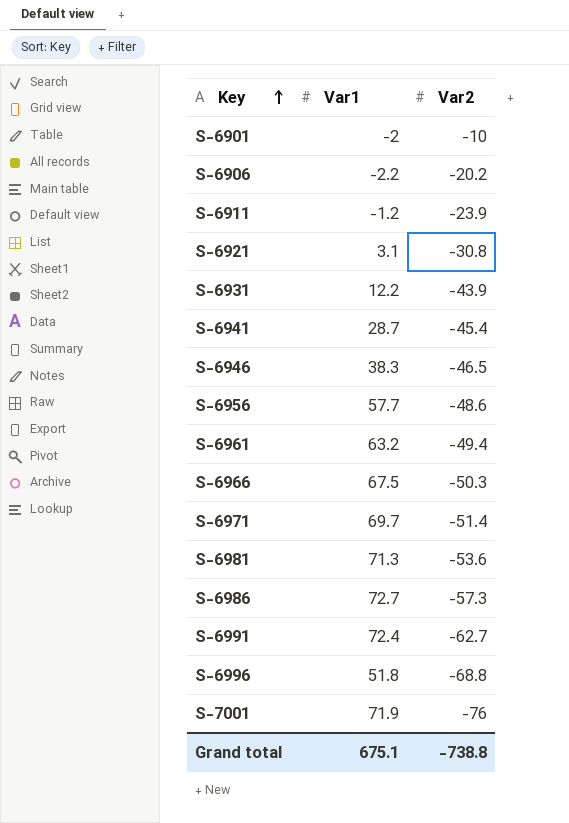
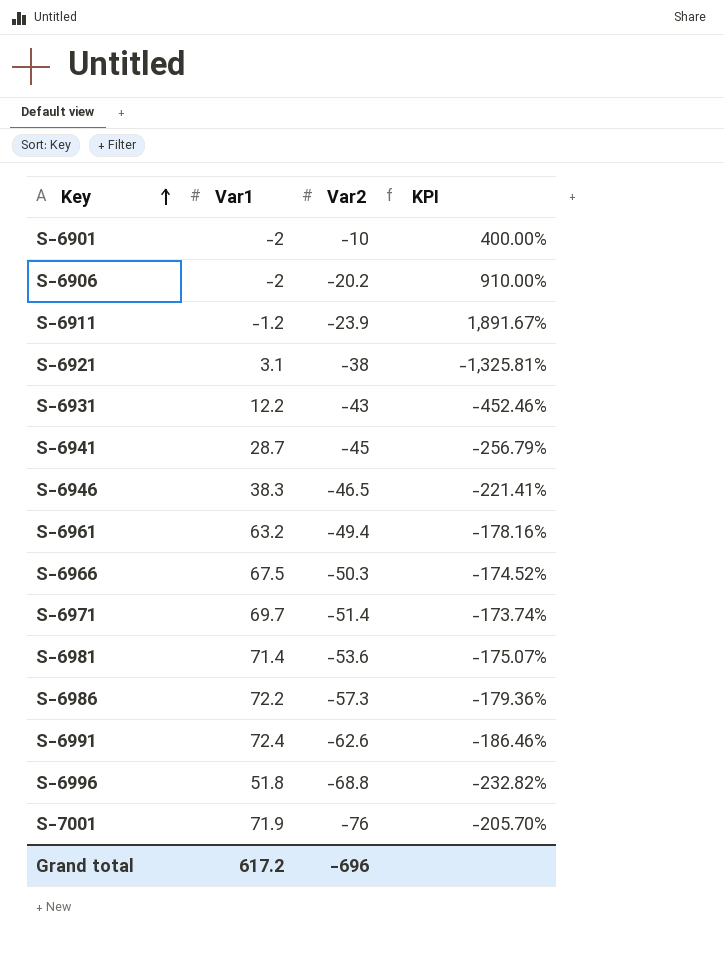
column KPI | formula: none -> ([Var2] - [Var1]) / [Var1]
row S-6956: 57.7 | -48.6 -> none
S-6906 | Var1: -2.2 -> -2
S-6921 | Var2: -30.8 -> -38
S-6931 | Var2: -43.9 -> -43
S-6941 | Var2: -45.4 -> -45
S-6981 | Var1: 71.3 -> 71.4
S-6986 | Var1: 72.7 -> 72.2
S-6991 | Var2: -62.7 -> -62.6
Grand total | Var1: 675.1 -> 617.2
Grand total | Var2: -738.8 -> -696

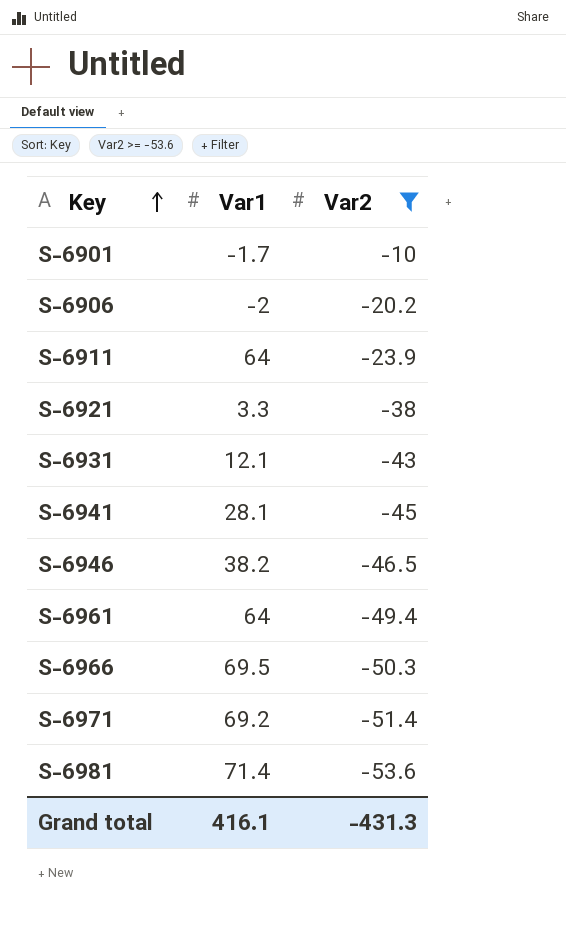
filter: none -> Var2 >= -53.6
column KPI | formula: ([Var2] - [Var1]) / [Var1] -> none
S-6901 | Var1: -2 -> -1.7
S-6911 | Var1: -1.2 -> 64
S-6921 | Var1: 3.1 -> 3.3
S-6931 | Var1: 12.2 -> 12.1
S-6941 | Var1: 28.7 -> 28.1
S-6946 | Var1: 38.3 -> 38.2
S-6961 | Var1: 63.2 -> 64
S-6966 | Var1: 67.5 -> 69.5
S-6971 | Var1: 69.7 -> 69.2
Grand total | Var1: 617.2 -> 416.1
Grand total | Var2: -696 -> -431.3

